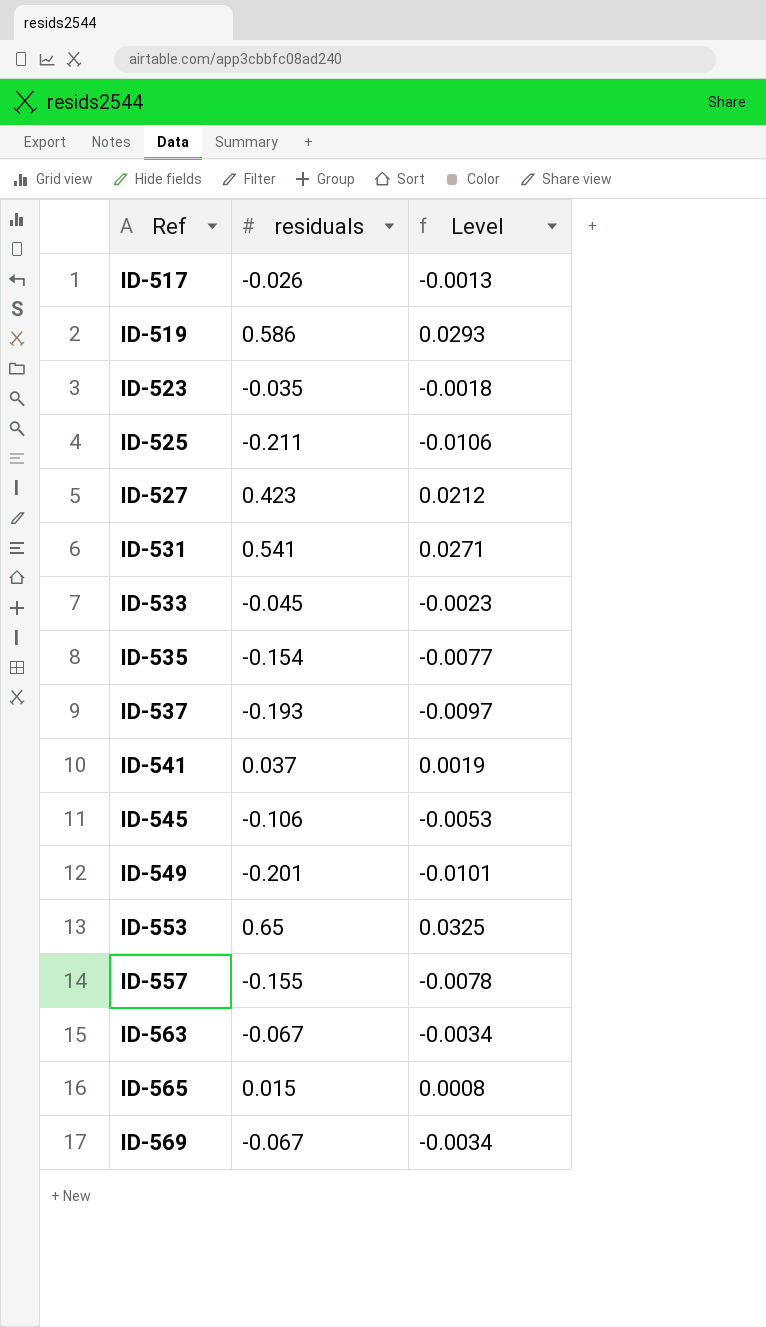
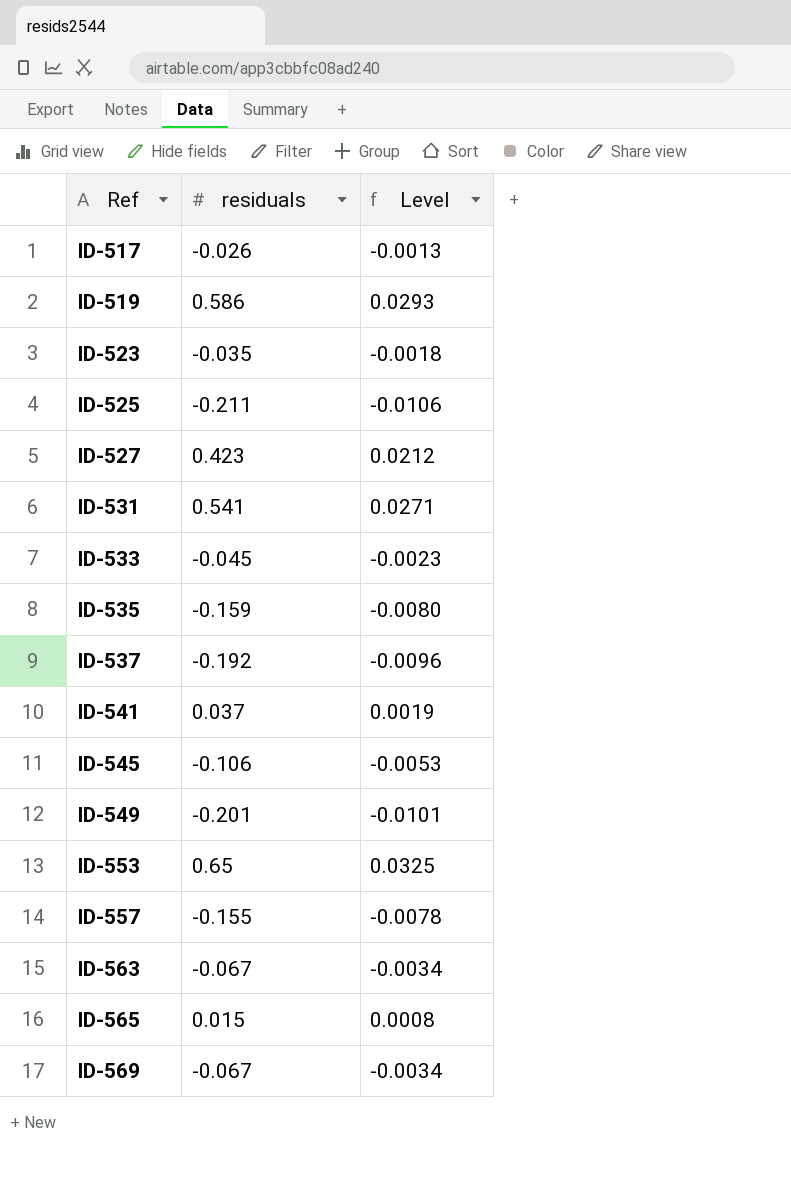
ID-535 | residuals: -0.154 -> -0.159
ID-535 | Level: -0.0077 -> -0.0080
ID-537 | residuals: -0.193 -> -0.192
ID-537 | Level: -0.0097 -> -0.0096

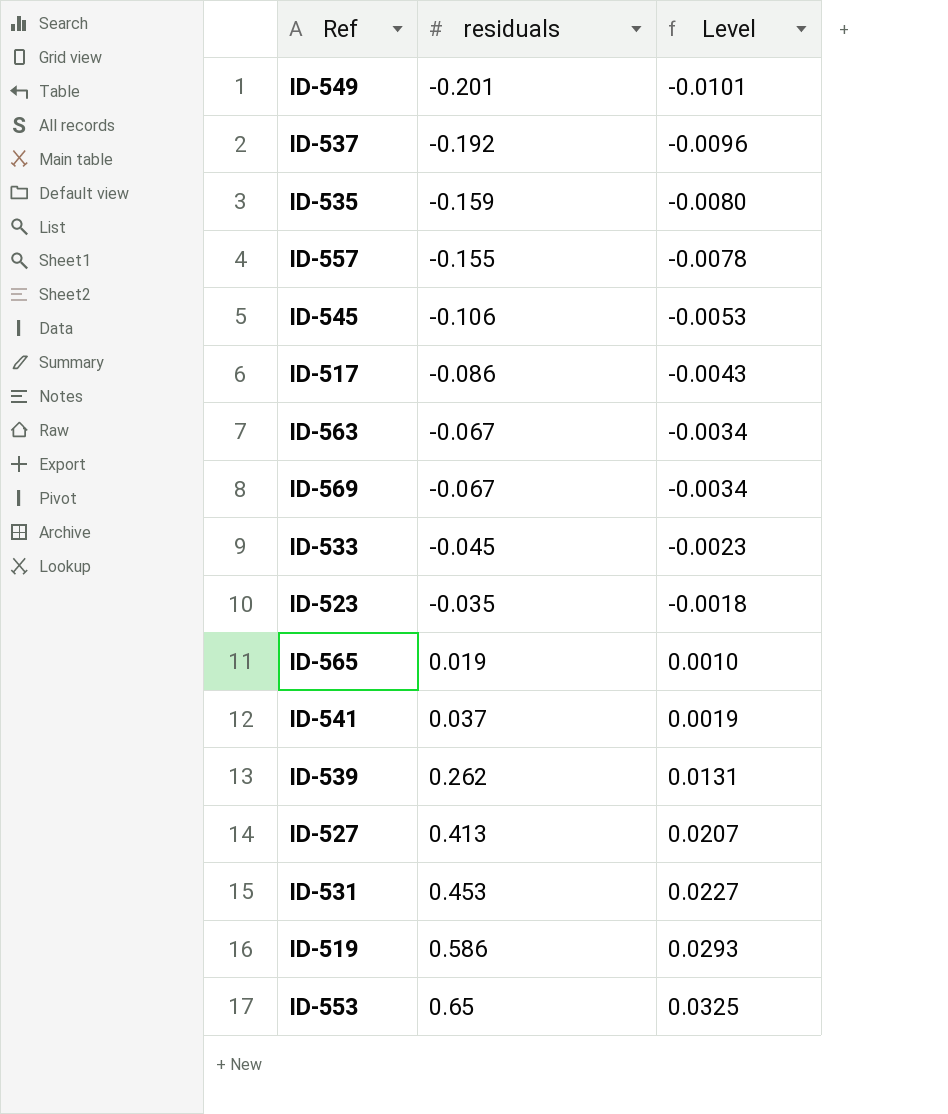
row order: Ref ascending -> residuals ascending
row ID-525: -0.211 | -0.0106 -> none
ID-517 | residuals: -0.026 -> -0.086
ID-517 | Level: -0.0013 -> -0.0043
ID-565 | residuals: 0.015 -> 0.019
ID-565 | Level: 0.0008 -> 0.0010
row ID-539: none -> 0.262 | 0.0131
ID-527 | residuals: 0.423 -> 0.413
ID-527 | Level: 0.0212 -> 0.0207
ID-531 | residuals: 0.541 -> 0.453
ID-531 | Level: 0.0271 -> 0.0227

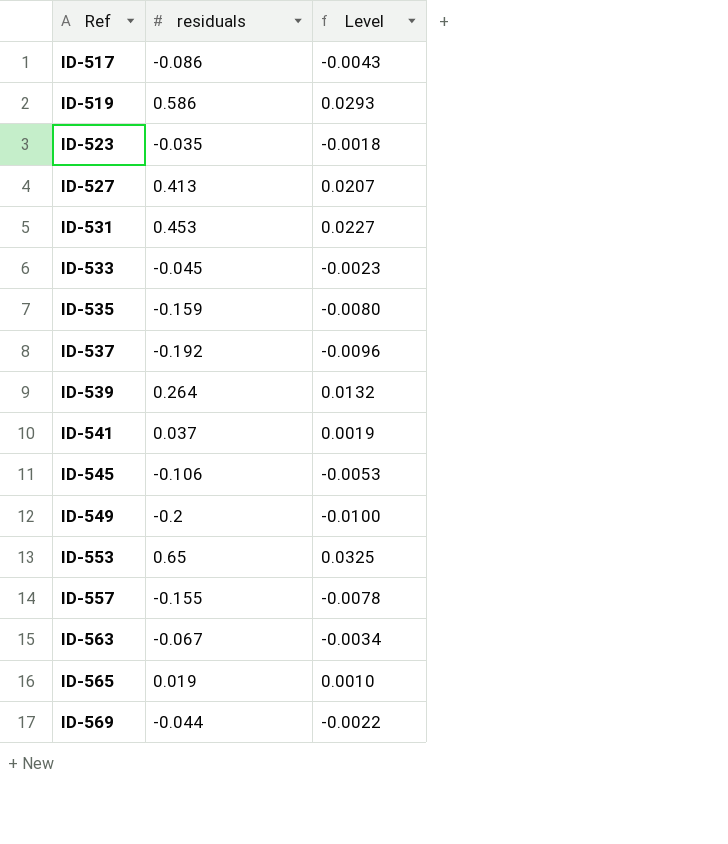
row order: residuals ascending -> Ref ascending
ID-539 | residuals: 0.262 -> 0.264
ID-539 | Level: 0.0131 -> 0.0132
ID-549 | residuals: -0.201 -> -0.2
ID-549 | Level: -0.0101 -> -0.0100
ID-569 | residuals: -0.067 -> -0.044
ID-569 | Level: -0.0034 -> -0.0022

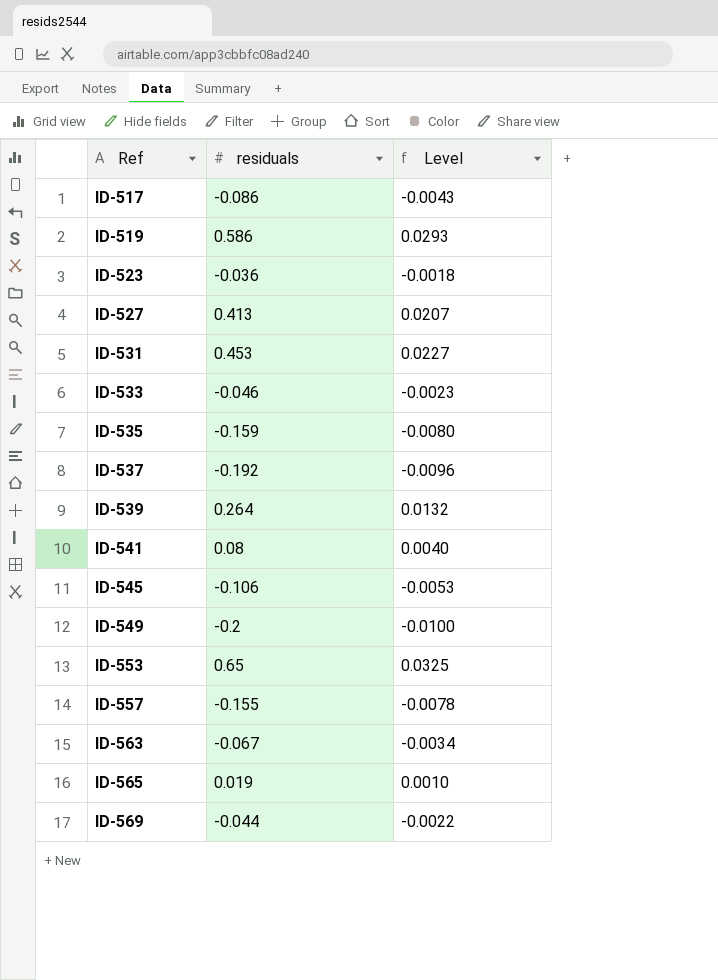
ID-523 | residuals: -0.035 -> -0.036
ID-533 | residuals: -0.045 -> -0.046
ID-541 | residuals: 0.037 -> 0.08
ID-541 | Level: 0.0019 -> 0.0040

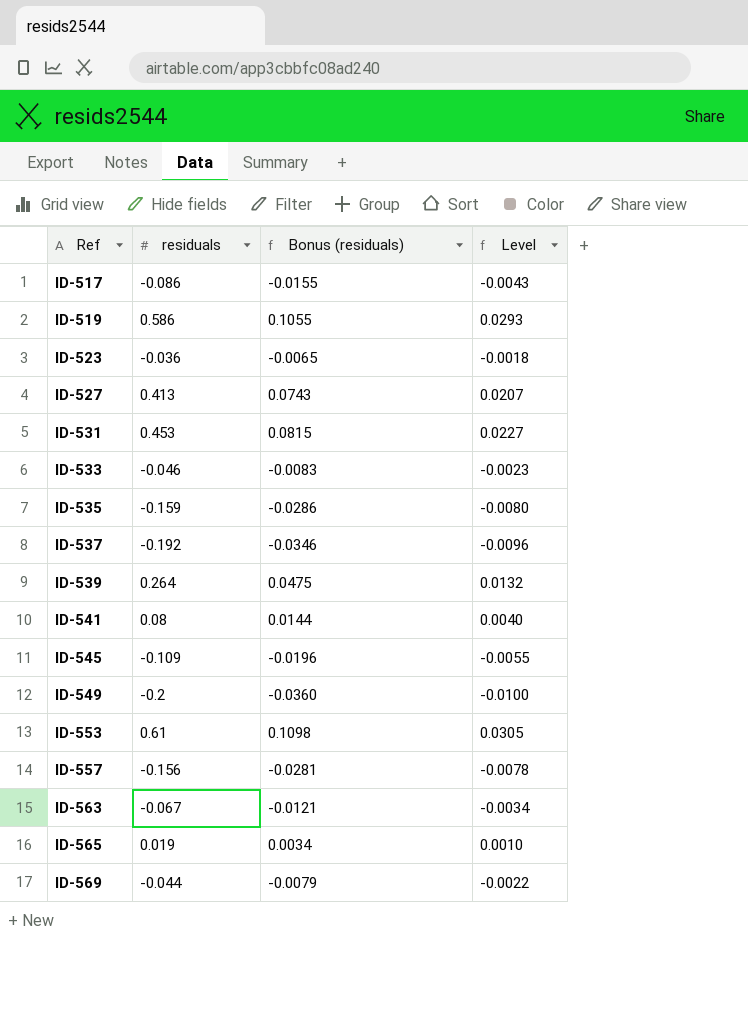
column Bonus (residuals) | formula: none -> [residuals] * 0.18
ID-545 | residuals: -0.106 -> -0.109
ID-545 | Level: -0.0053 -> -0.0055
ID-553 | residuals: 0.65 -> 0.61
ID-553 | Level: 0.0325 -> 0.0305
ID-557 | residuals: -0.155 -> -0.156

